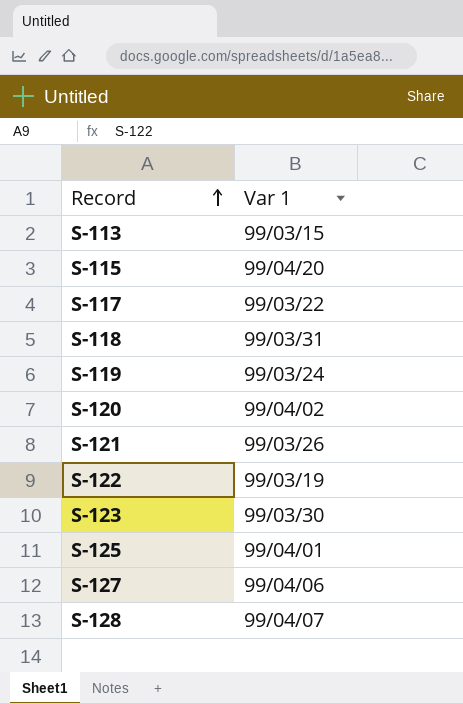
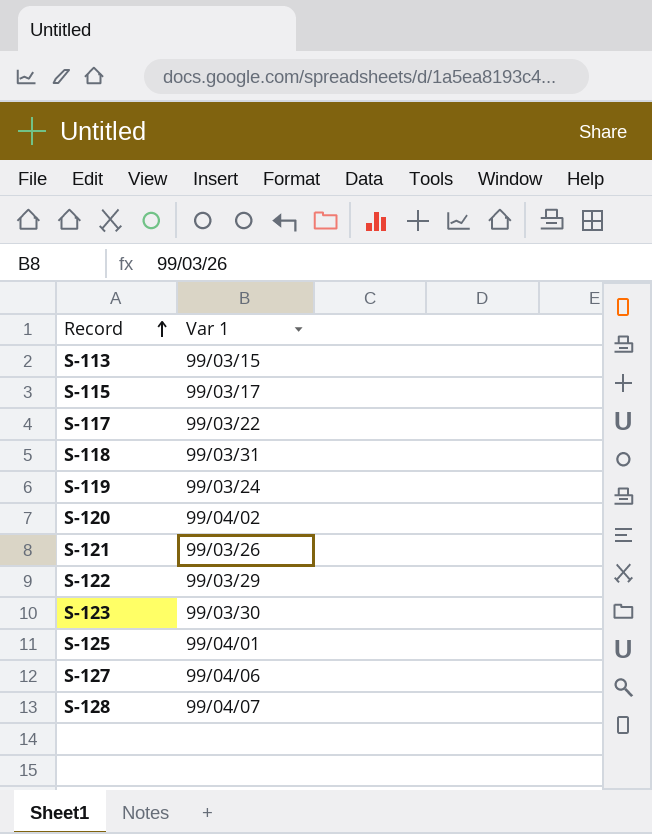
S-115 | Var 1: 99/04/20 -> 99/03/17
S-122 | Var 1: 99/03/19 -> 99/03/29

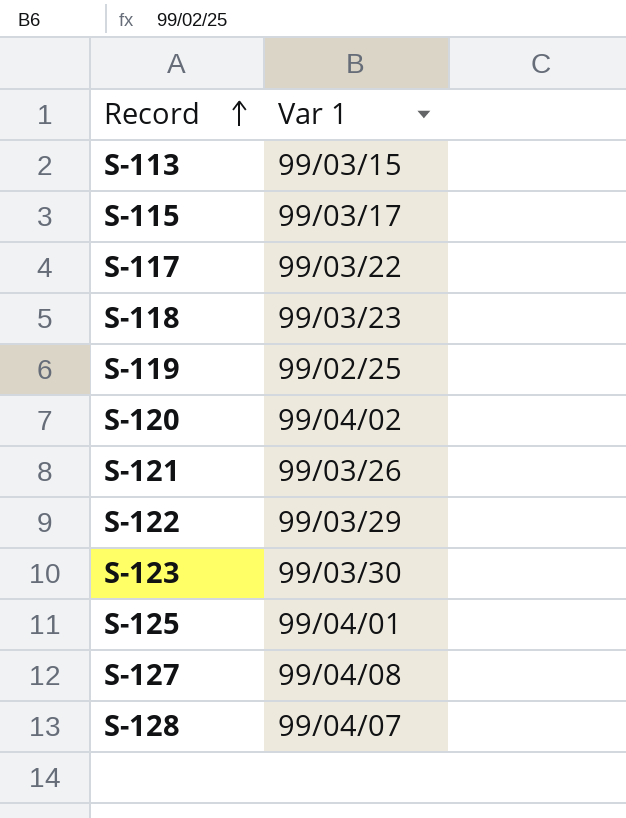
S-118 | Var 1: 99/03/31 -> 99/03/23
S-119 | Var 1: 99/03/24 -> 99/02/25
S-127 | Var 1: 99/04/06 -> 99/04/08

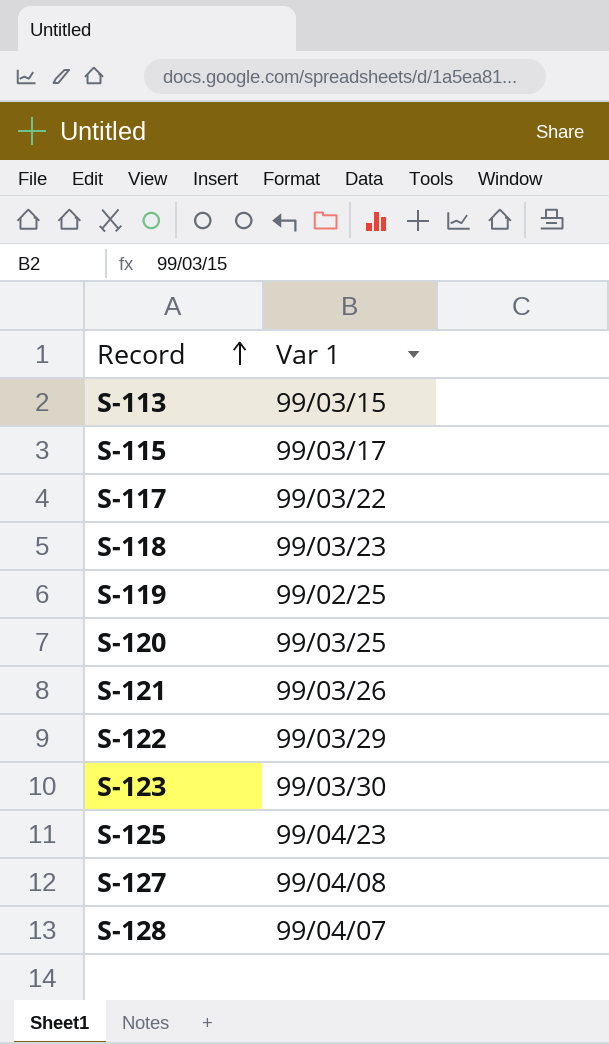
S-120 | Var 1: 99/04/02 -> 99/03/25
S-125 | Var 1: 99/04/01 -> 99/04/23

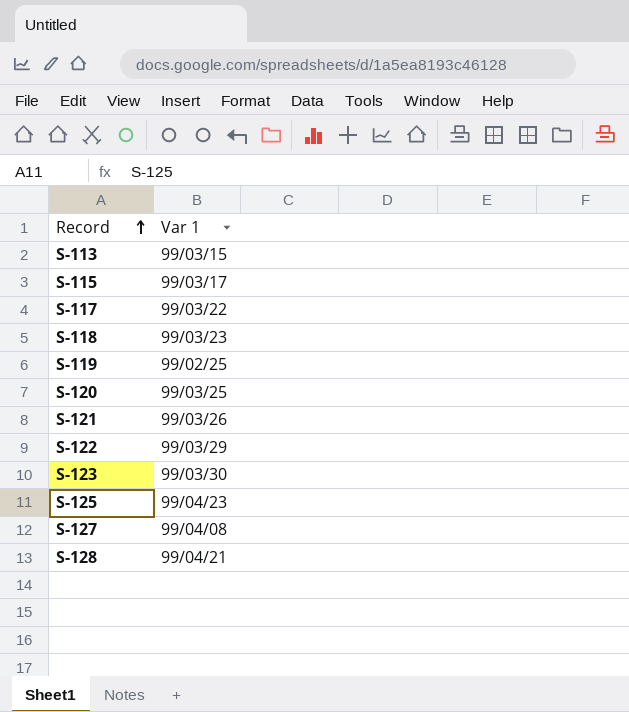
S-128 | Var 1: 99/04/07 -> 99/04/21

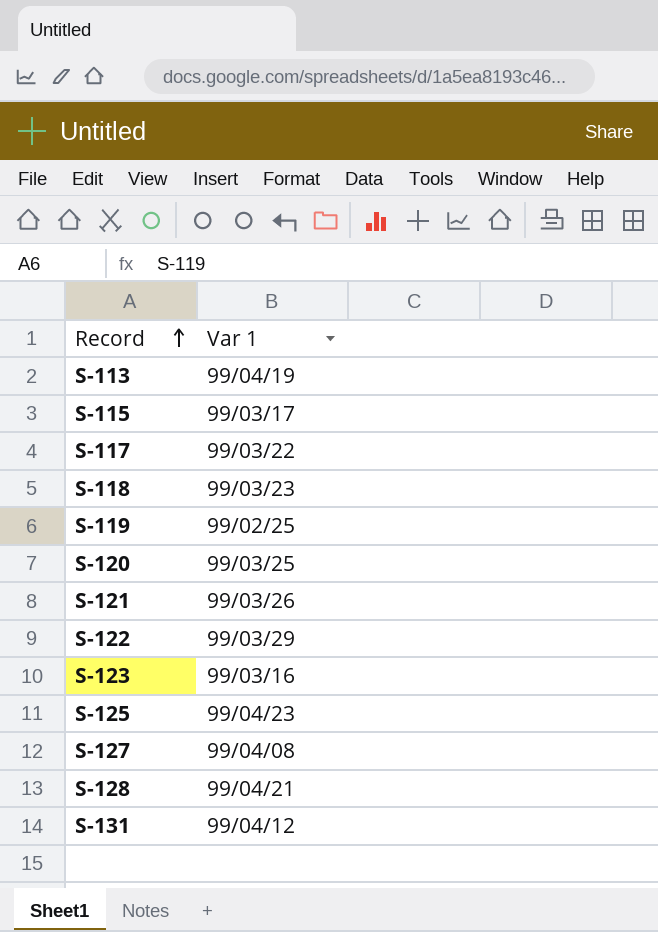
S-113 | Var 1: 99/03/15 -> 99/04/19
S-123 | Var 1: 99/03/30 -> 99/03/16
row S-131: none -> 99/04/12

